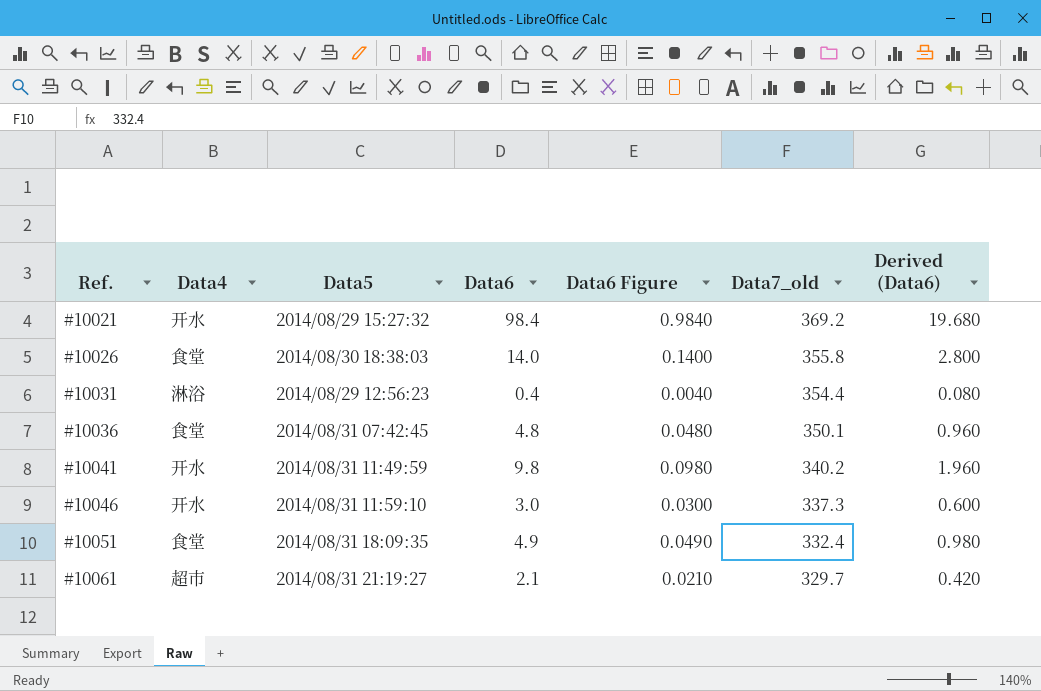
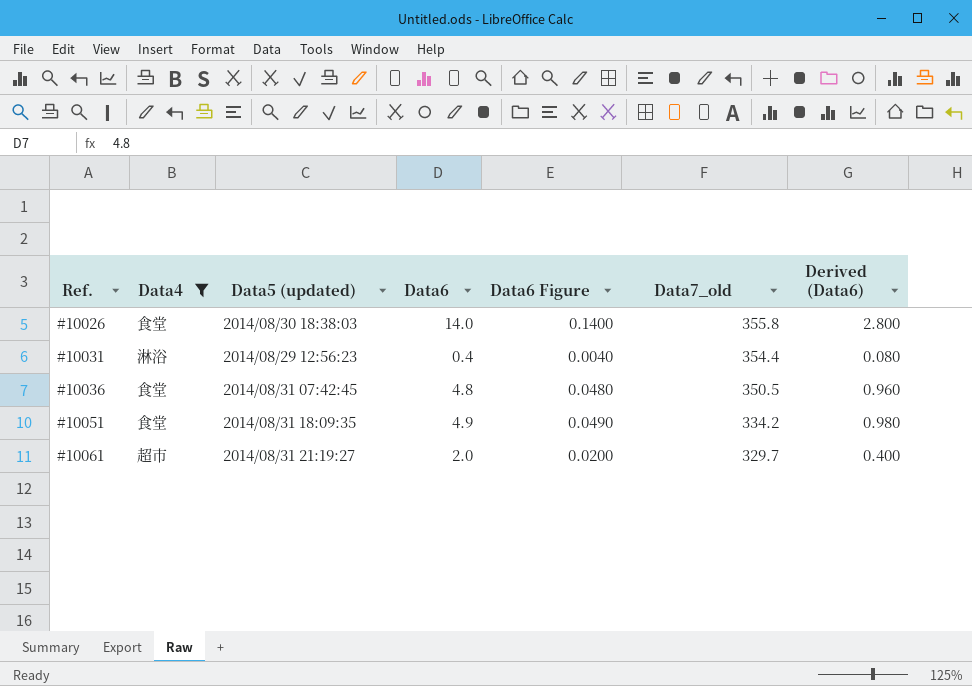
filter: none -> Data4 != 开水
column name: Data5 -> Data5 (updated)
#10036 | Data7_old: 350.1 -> 350.5
#10051 | Data7_old: 332.4 -> 334.2
#10061 | Data6: 2.1 -> 2.0
#10061 | Data6 Figure: 0.0210 -> 0.0200
#10061 | Derived (Data6): 0.420 -> 0.400

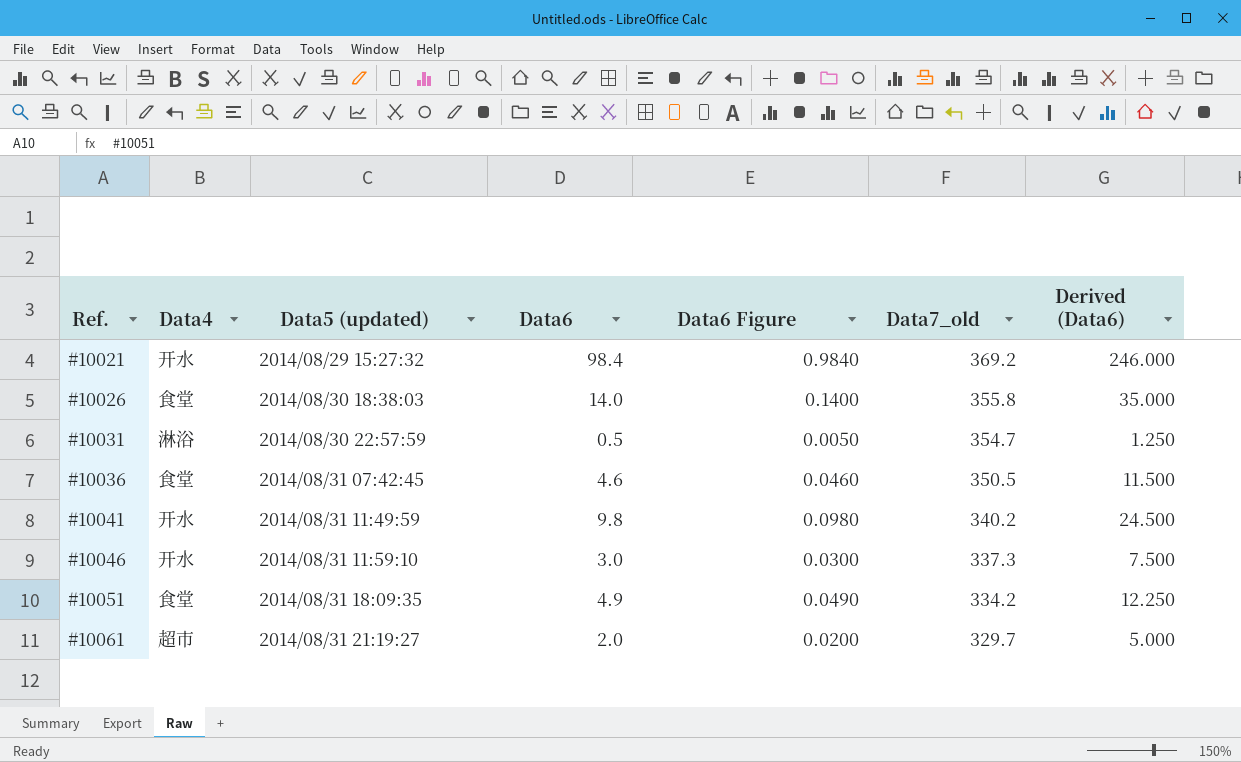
filter: Data4 != 开水 -> none
column Derived (Data6) | formula: [Data6] * 0.2 -> [Data6] * 2.5
#10031 | Data5 (updated): 2014/08/29 12:56:23 -> 2014/08/30 22:57:59
#10031 | Data6: 0.4 -> 0.5
#10031 | Data6 Figure: 0.0040 -> 0.0050
#10031 | Data7_old: 354.4 -> 354.7
#10036 | Data6: 4.8 -> 4.6
#10036 | Data6 Figure: 0.0480 -> 0.0460

